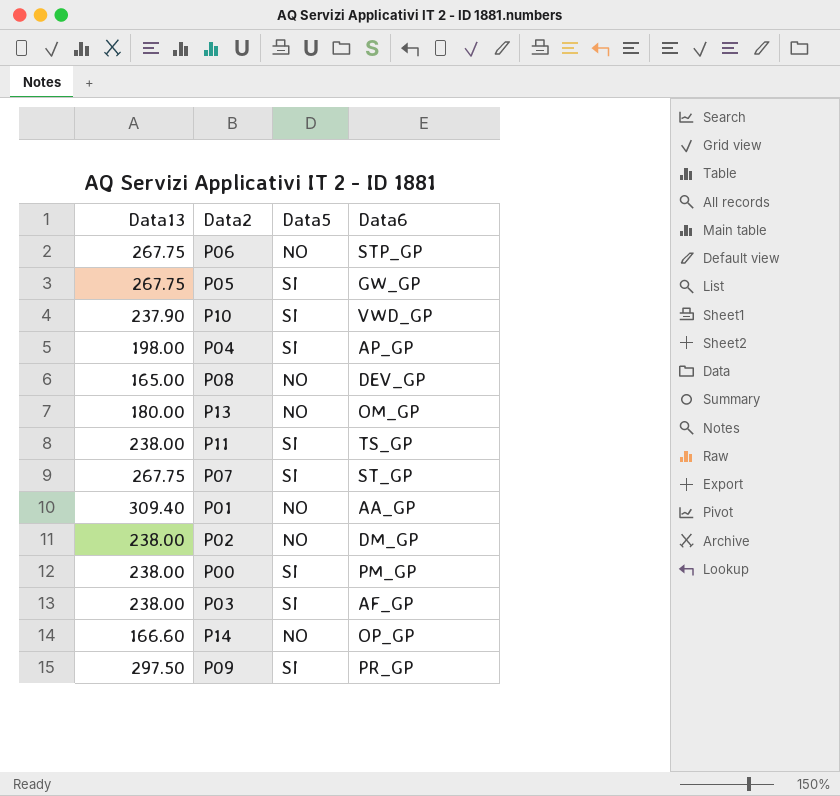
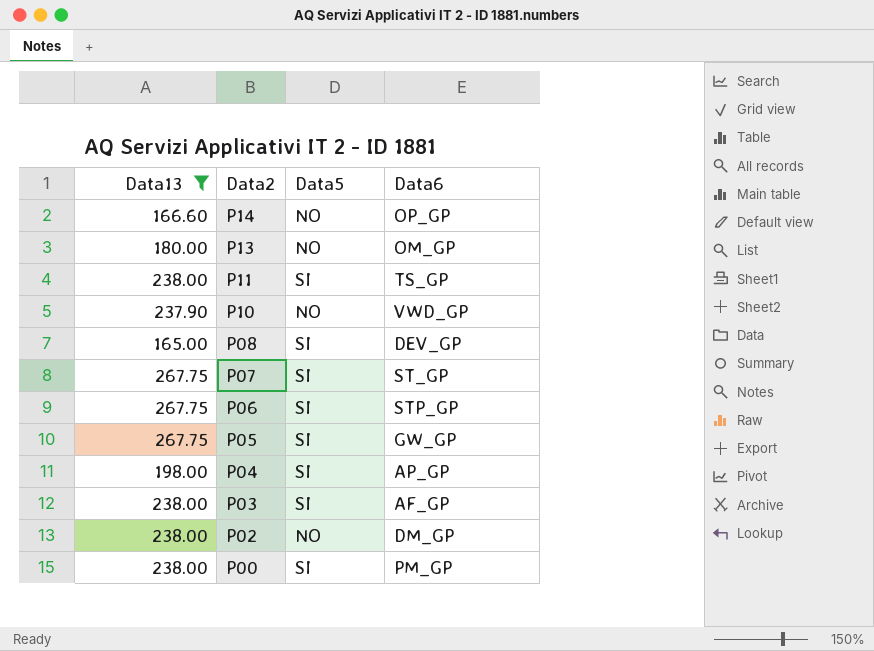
filter: none -> Data13 <= 267.75
row order: none -> Data2 descending
P10 | Data5: SI -> NO
P08 | Data5: NO -> SI
P06 | Data5: NO -> SI

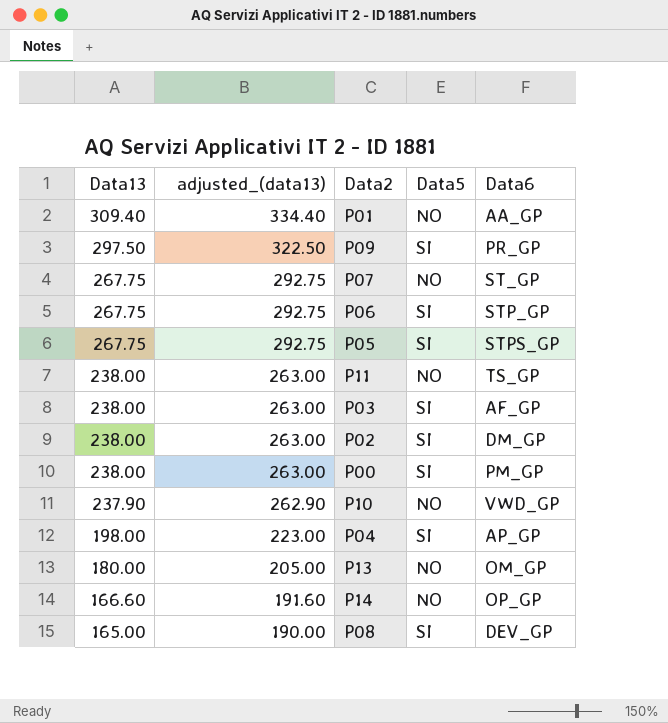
filter: Data13 <= 267.75 -> none
row order: Data2 descending -> Data13 descending
column adjusted_(data13) | formula: none -> [Data13] + 25
P07 | Data5: SI -> NO
P05 | Data6: GW_GP -> STPS_GP
P11 | Data5: SI -> NO
P02 | Data5: NO -> SI

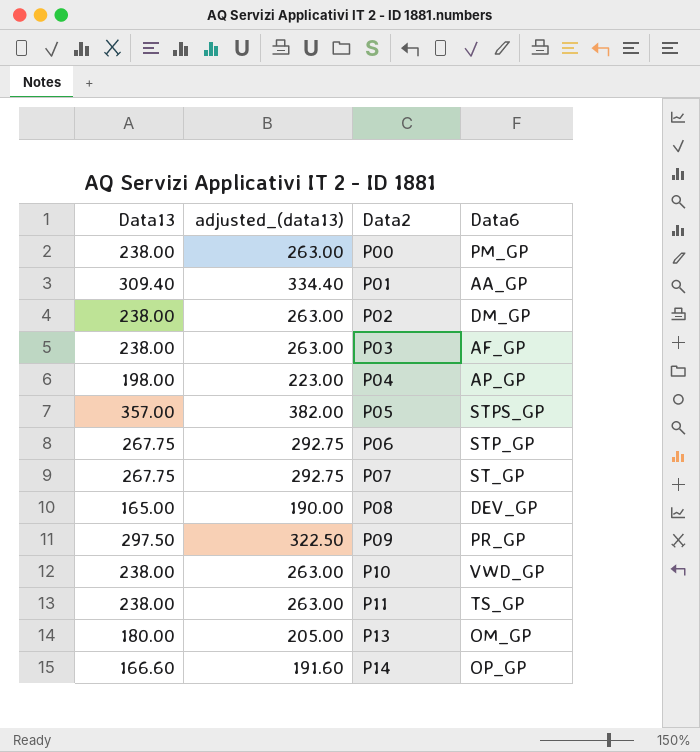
row order: Data13 descending -> Data2 ascending
column Data5 | position: 4 -> none
P05 | Data13: 267.75 -> 357.00
P05 | adjusted_(data13): 292.75 -> 382.00
P10 | Data13: 237.90 -> 238.00
P10 | adjusted_(data13): 262.90 -> 263.00

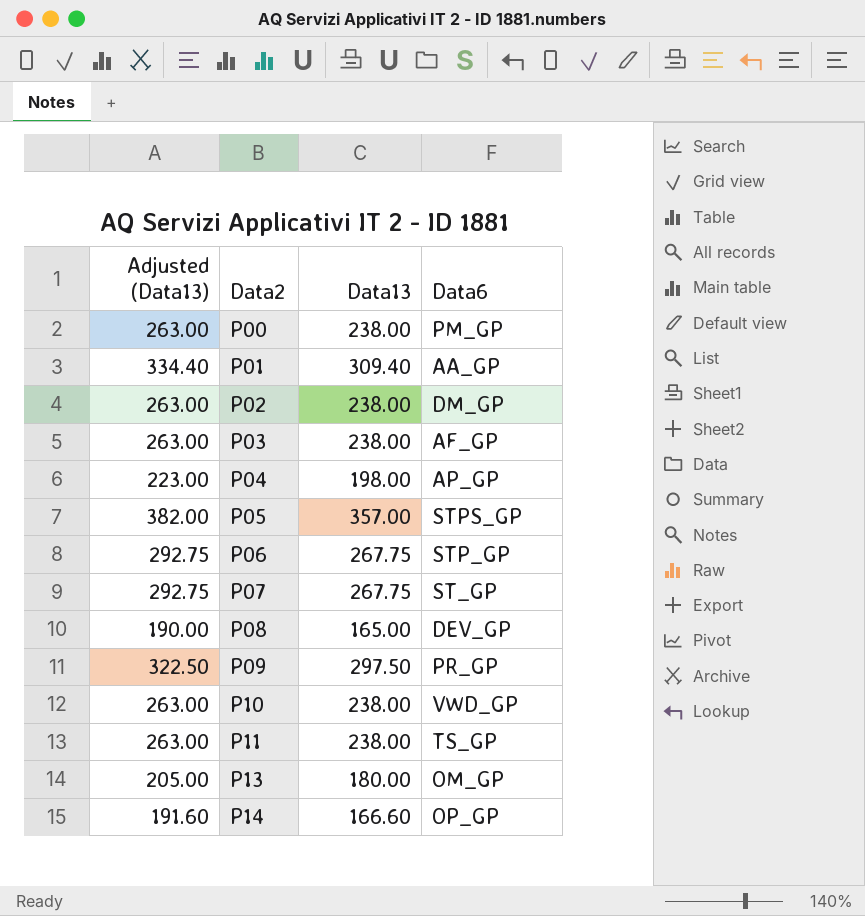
column name: adjusted_(data13) -> Adjusted (Data13)
column Data13 | position: 1 -> 3

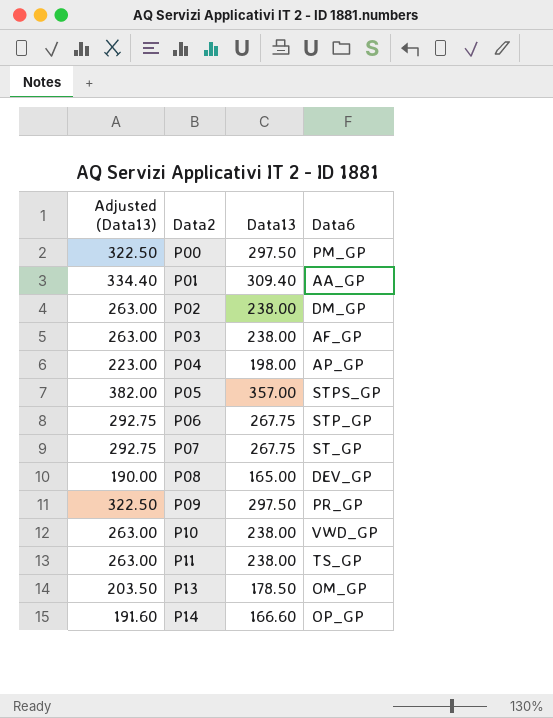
P00 | Adjusted (Data13): 263.00 -> 322.50
P00 | Data13: 238.00 -> 297.50
P13 | Adjusted (Data13): 205.00 -> 203.50
P13 | Data13: 180.00 -> 178.50

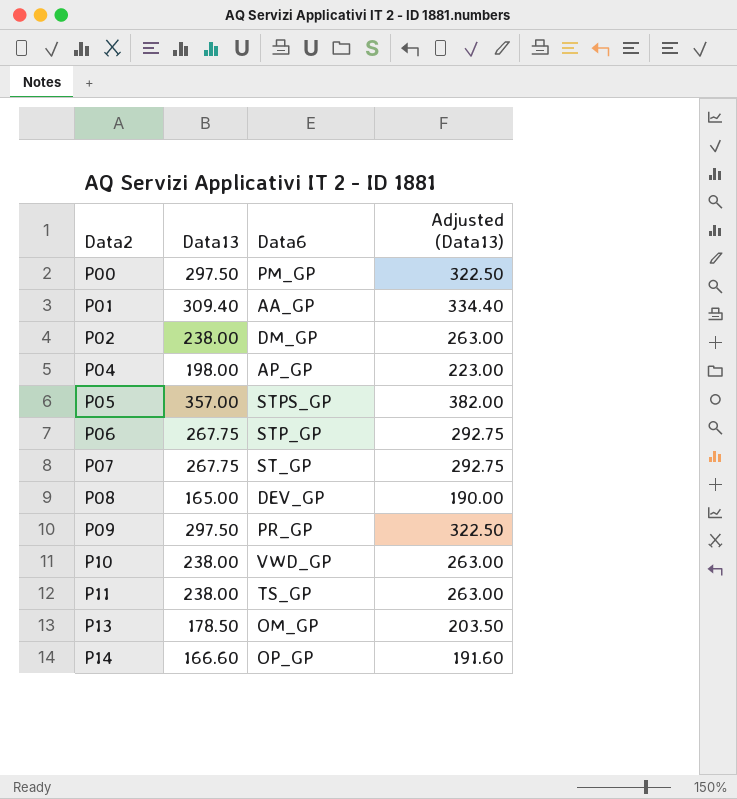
column Adjusted (Data13) | position: 1 -> 4
row P03: 263.00 | 238.00 | AF_GP -> none

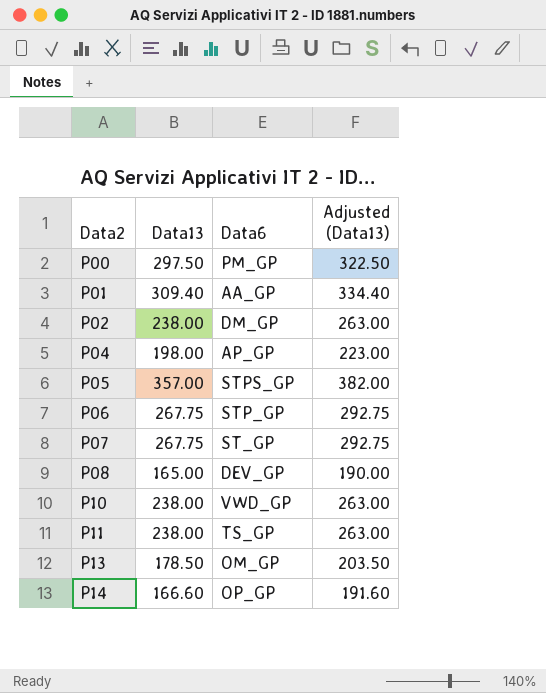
row P09: 297.50 | PR_GP | 322.50 -> none

